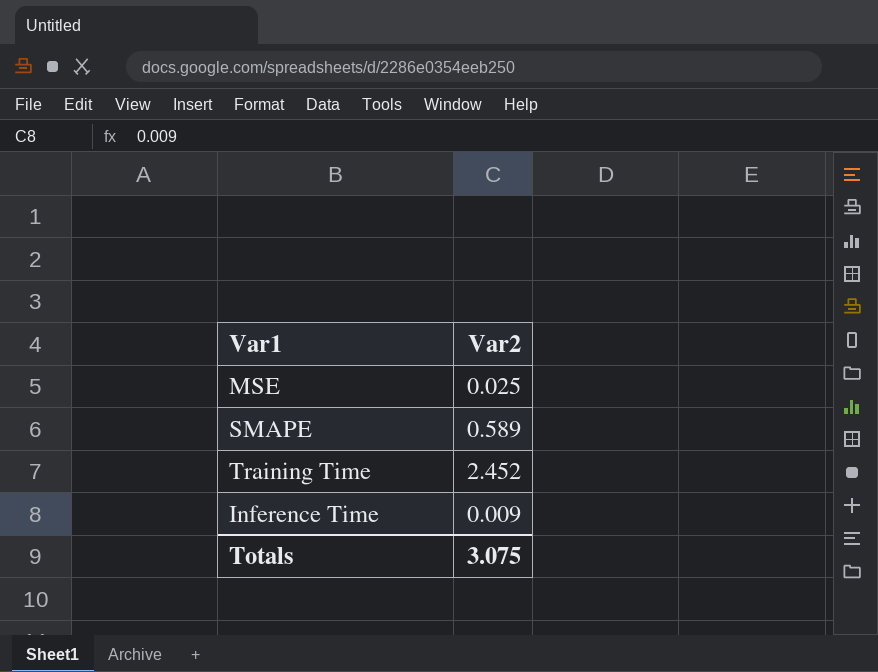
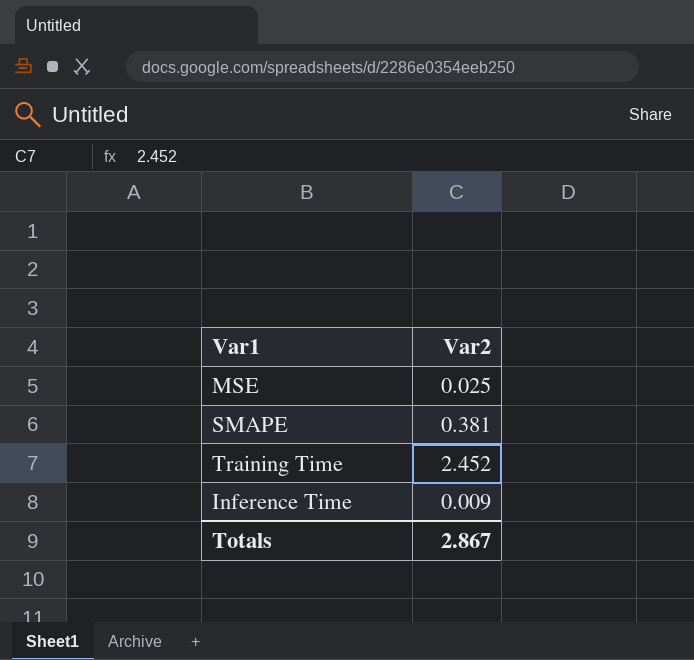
SMAPE | Var2: 0.589 -> 0.381
Totals | Var2: 3.075 -> 2.867

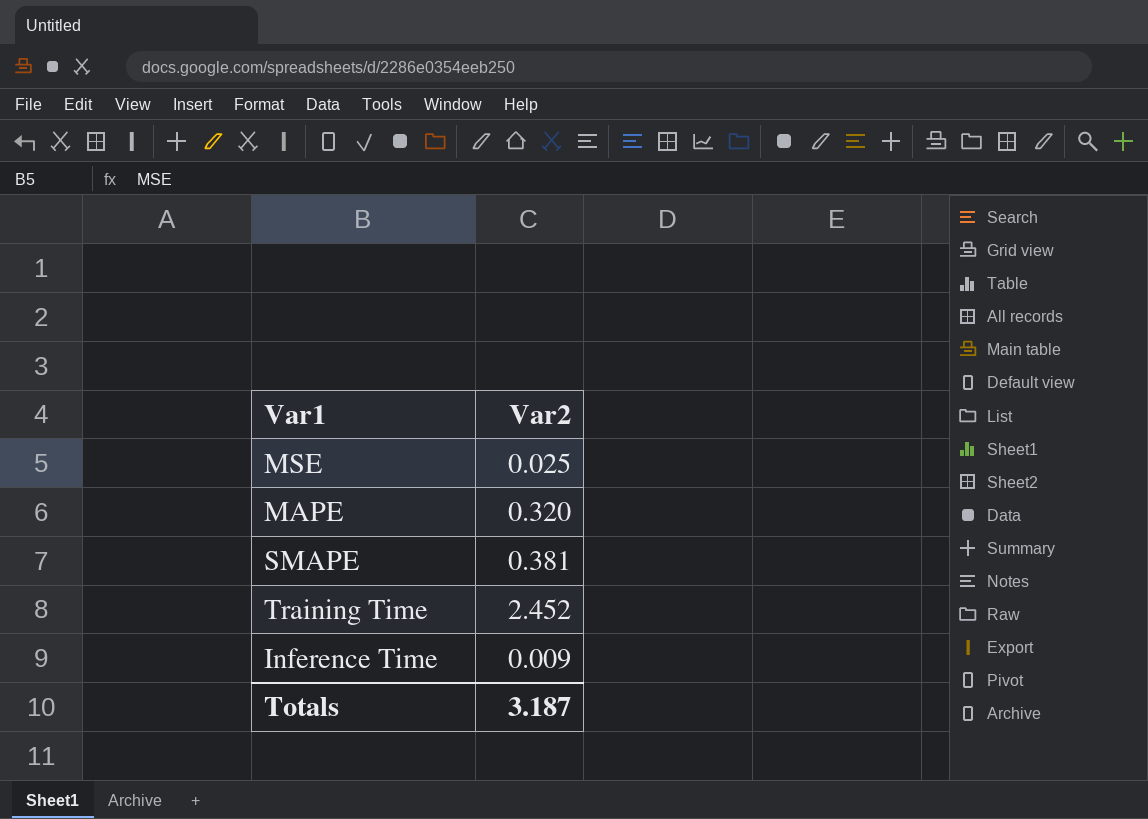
row MAPE: none -> 0.320
Totals | Var2: 2.867 -> 3.187

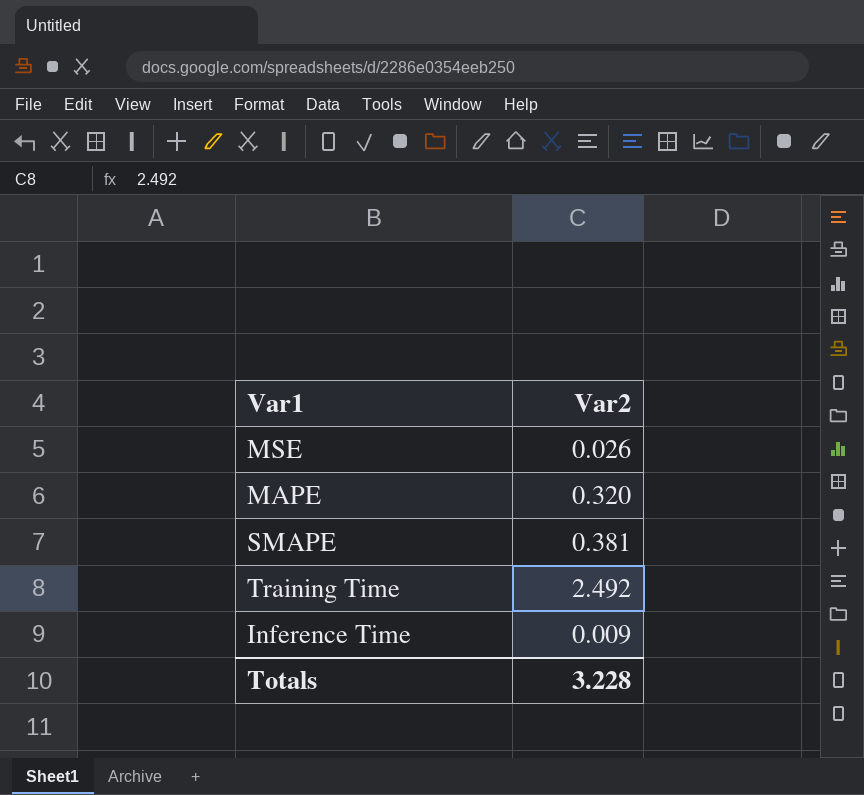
MSE | Var2: 0.025 -> 0.026
Training Time | Var2: 2.452 -> 2.492
Totals | Var2: 3.187 -> 3.228

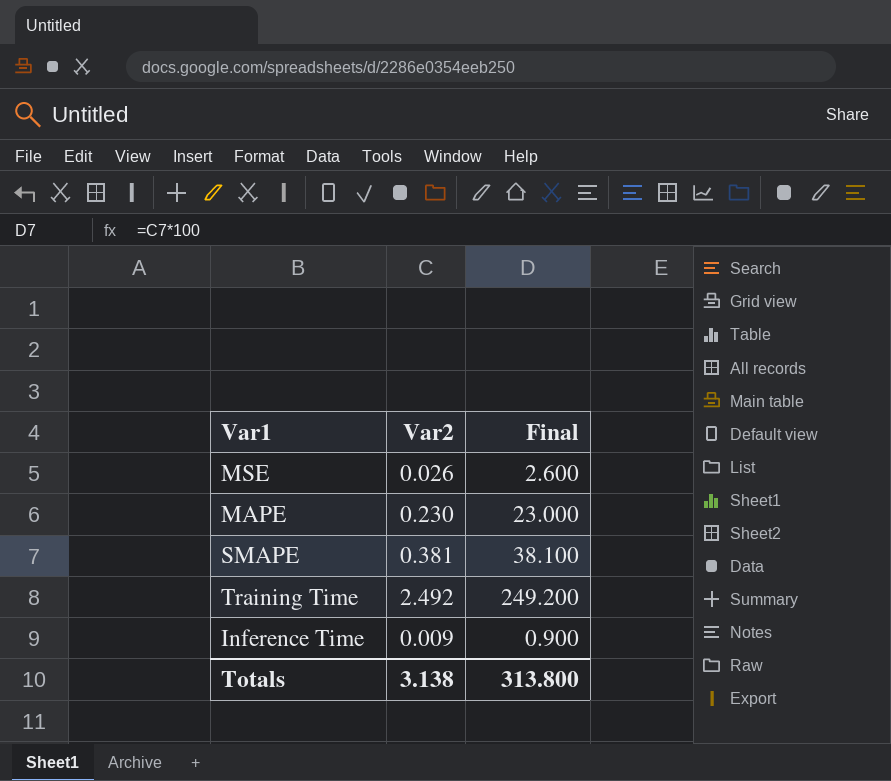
column Final | formula: none -> [Var2] * 100
MAPE | Var2: 0.320 -> 0.230
Totals | Var2: 3.228 -> 3.138

